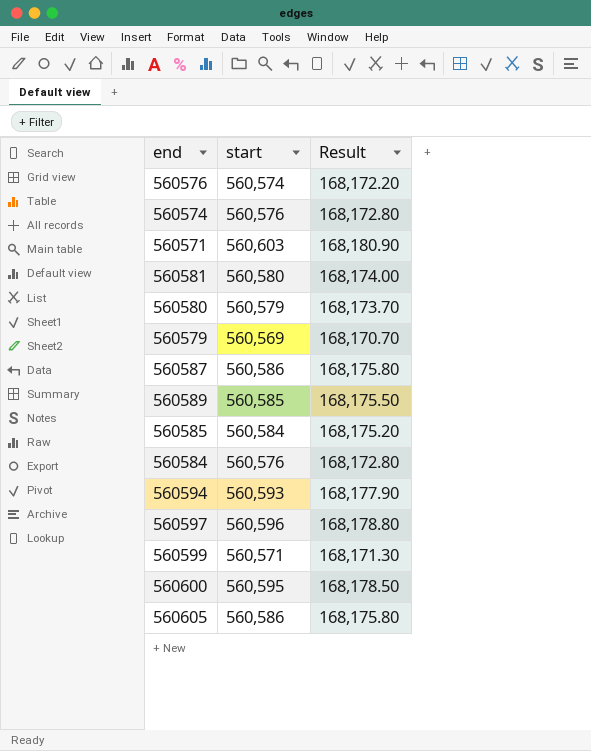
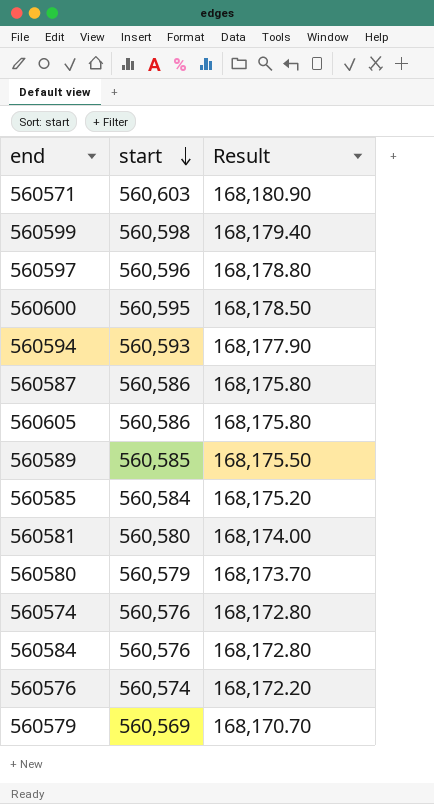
row order: none -> start descending
560599 | start: 560,571 -> 560,598
560599 | Result: 168,171.30 -> 168,179.40

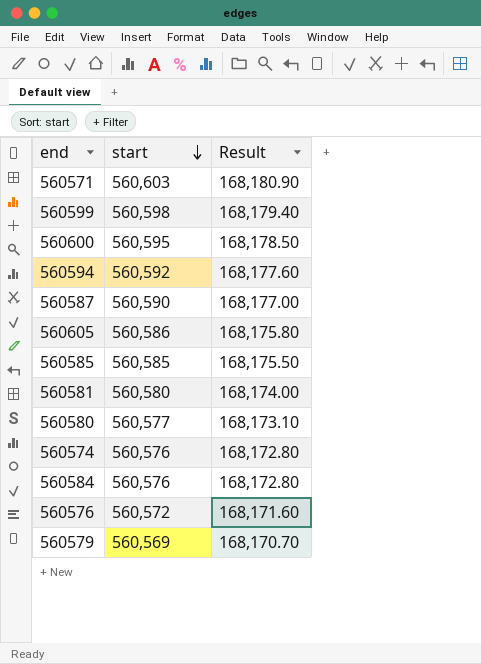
row 560597: 560,596 | 168,178.80 -> none
row 560589: 560,585 | 168,175.50 -> none
560594 | start: 560,593 -> 560,592
560594 | Result: 168,177.90 -> 168,177.60
560587 | start: 560,586 -> 560,590
560587 | Result: 168,175.80 -> 168,177.00
560585 | start: 560,584 -> 560,585
560585 | Result: 168,175.20 -> 168,175.50
560580 | start: 560,579 -> 560,577
560580 | Result: 168,173.70 -> 168,173.10
560576 | start: 560,574 -> 560,572
560576 | Result: 168,172.20 -> 168,171.60

